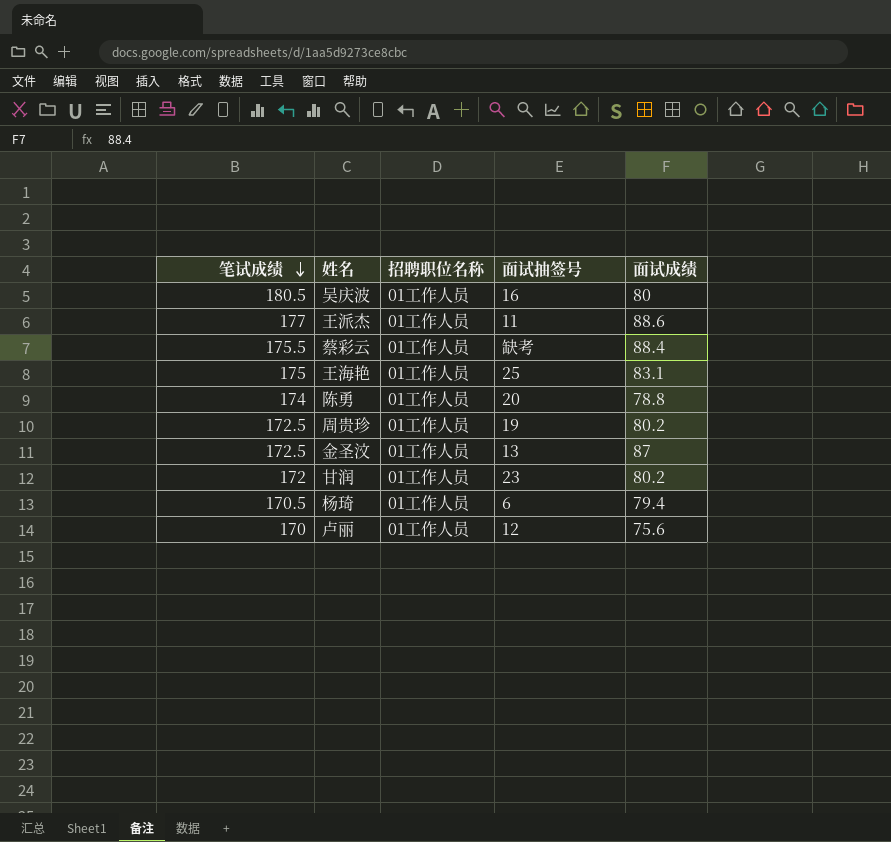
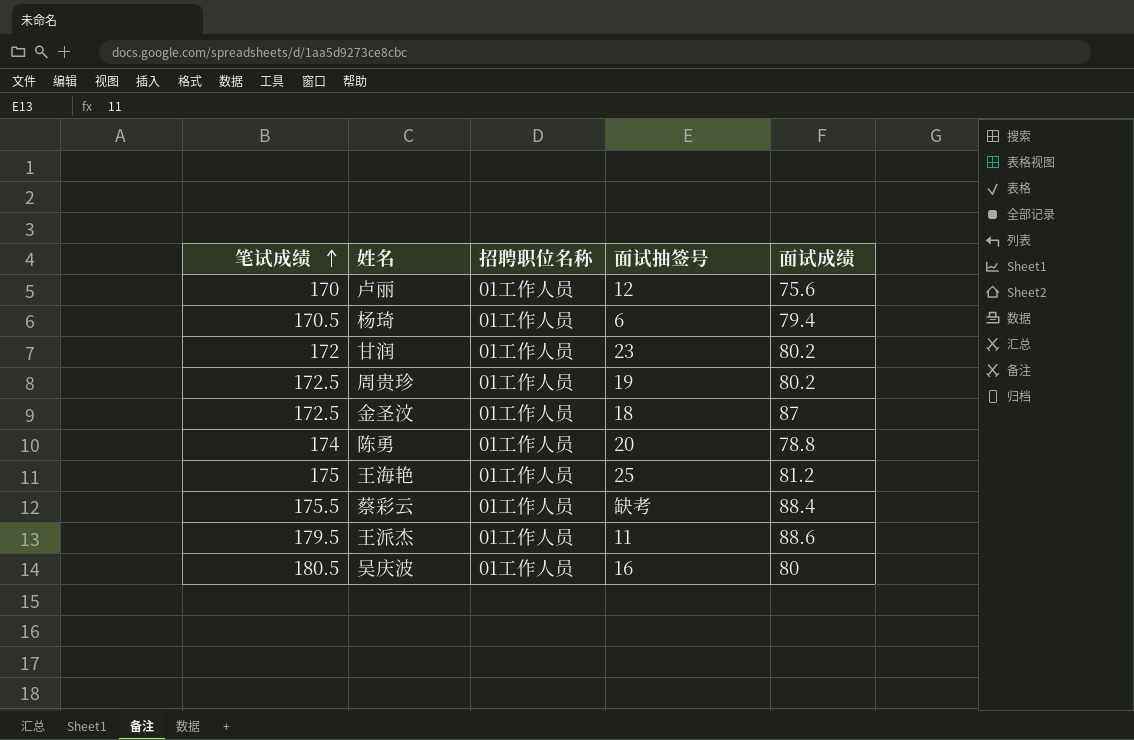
row order: 笔试成绩 descending -> 笔试成绩 ascending
金圣汶 | 面试抽签号: 13 -> 18
王海艳 | 面试成绩: 83.1 -> 81.2
王派杰 | 笔试成绩: 177 -> 179.5

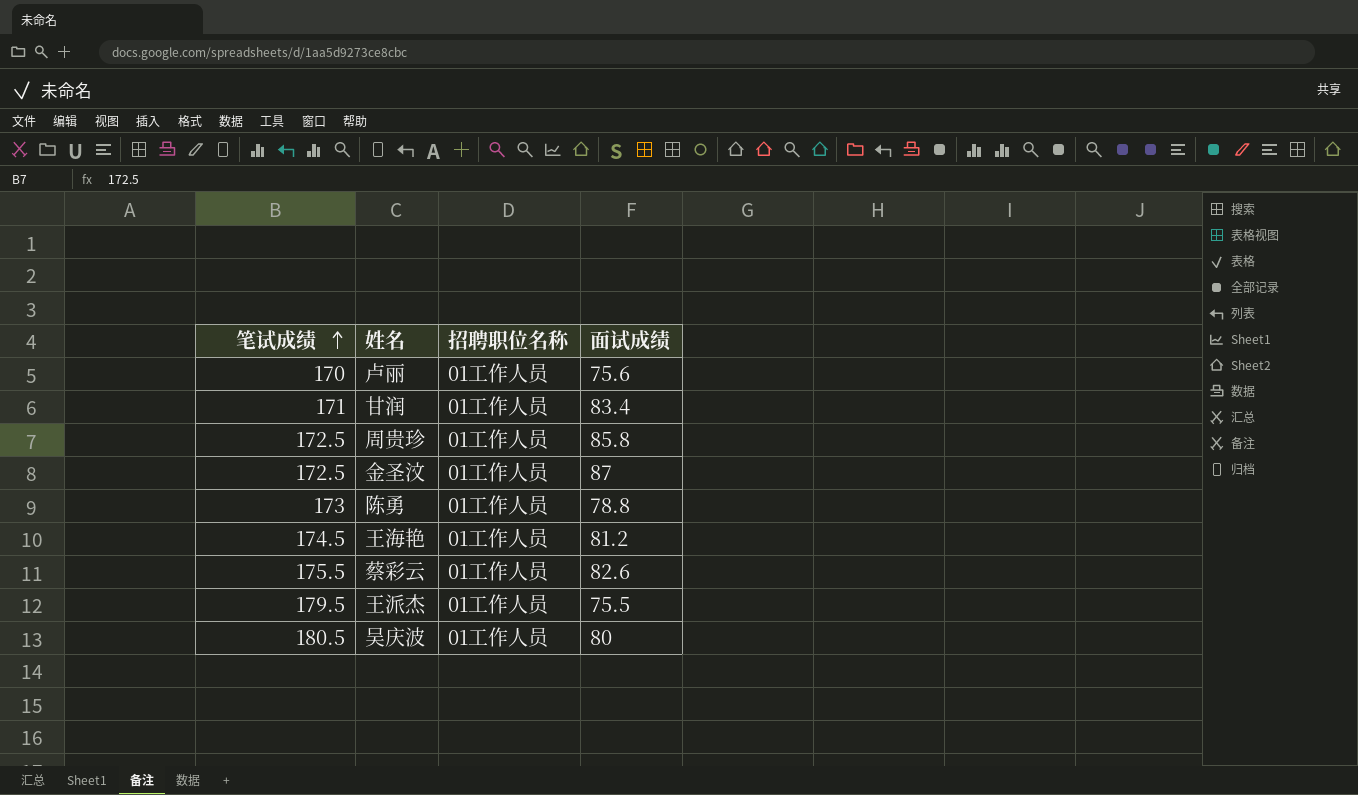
column 面试抽签号 | position: 4 -> none
row 杨琦: 170.5 | 01工作人员 | 6 | 79.4 -> none
甘润 | 笔试成绩: 172 -> 171
甘润 | 面试成绩: 80.2 -> 83.4
周贵珍 | 面试成绩: 80.2 -> 85.8
陈勇 | 笔试成绩: 174 -> 173
王海艳 | 笔试成绩: 175 -> 174.5
蔡彩云 | 面试成绩: 88.4 -> 82.6
王派杰 | 面试成绩: 88.6 -> 75.5

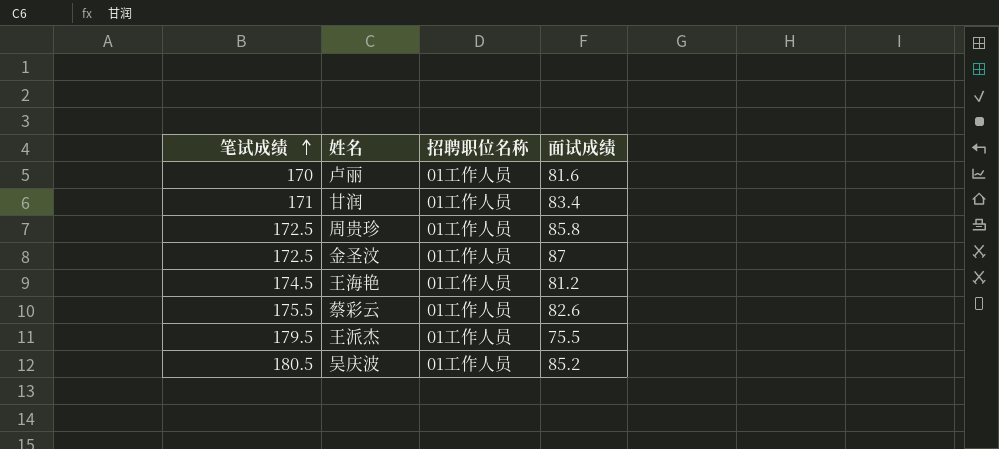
row 陈勇: 173 | 01工作人员 | 78.8 -> none
卢丽 | 面试成绩: 75.6 -> 81.6
吴庆波 | 面试成绩: 80 -> 85.2

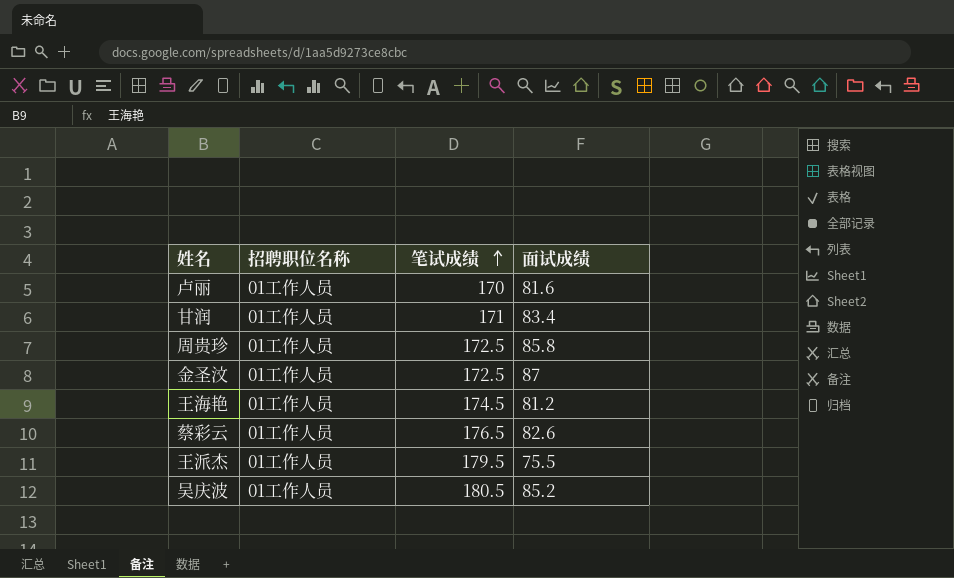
column 笔试成绩 | position: 1 -> 3
蔡彩云 | 笔试成绩: 175.5 -> 176.5

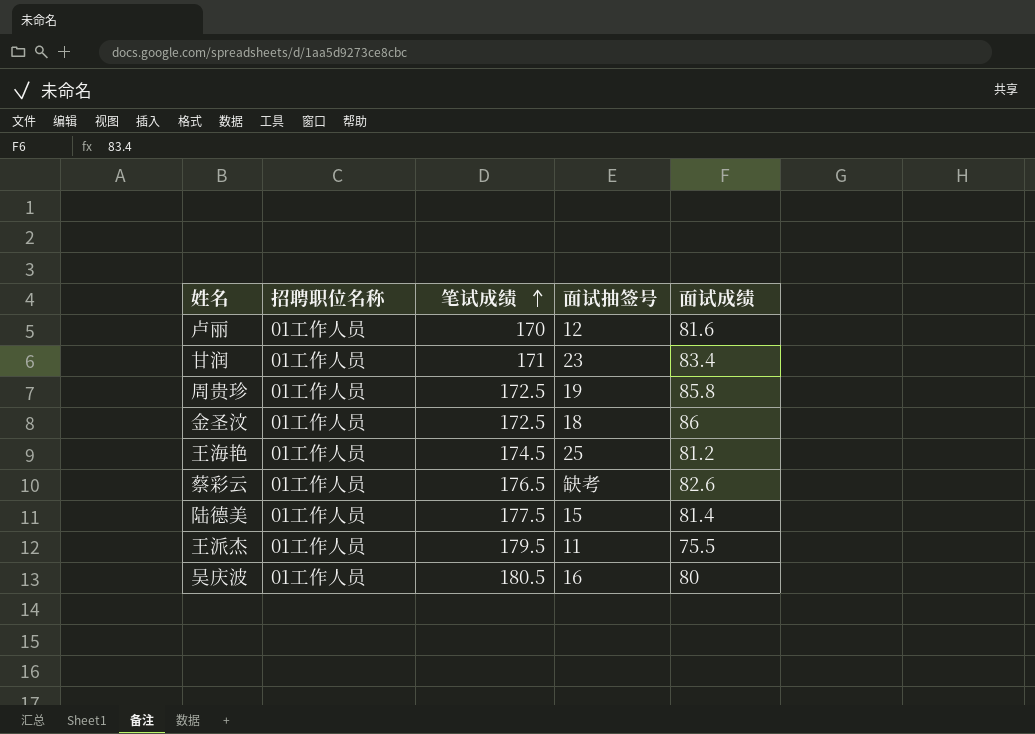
column 面试抽签号 | position: none -> 4
金圣汶 | 面试成绩: 87 -> 86
row 陆德美: none -> 01工作人员 | 177.5 | 15 | 81.4
吴庆波 | 面试成绩: 85.2 -> 80

